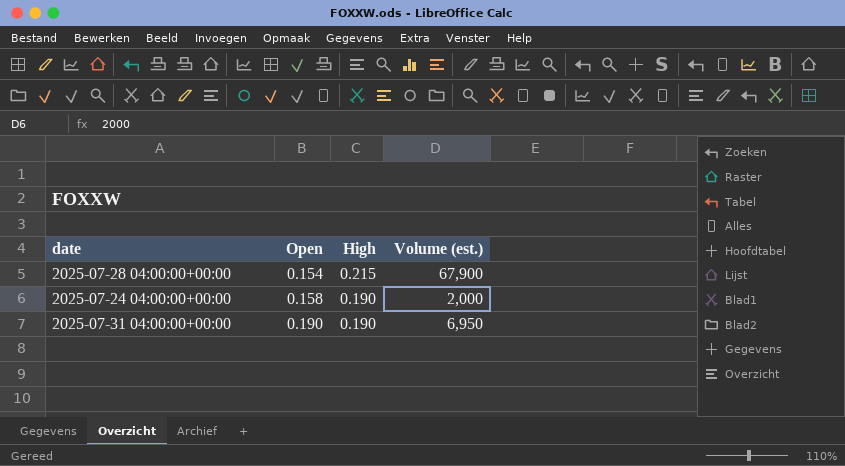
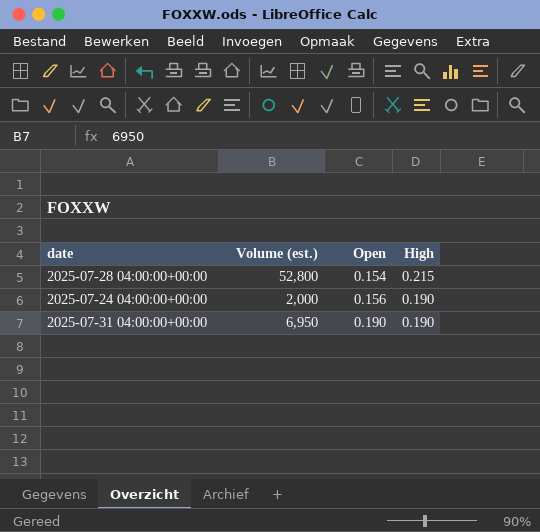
column Volume (est.) | position: 4 -> 2
2025-07-28 04:00:00+00:00 | Volume (est.): 67,900 -> 52,800
2025-07-24 04:00:00+00:00 | Open: 0.158 -> 0.156

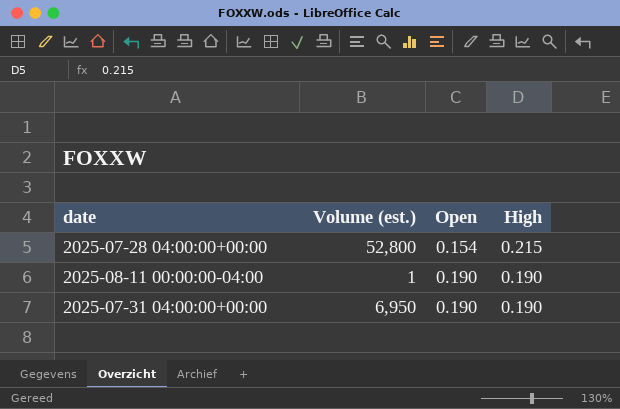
row 2025-07-24 04:00:00+00:00: 2,000 | 0.156 | 0.190 -> none
row 2025-08-11 00:00:00-04:00: none -> 1 | 0.190 | 0.190

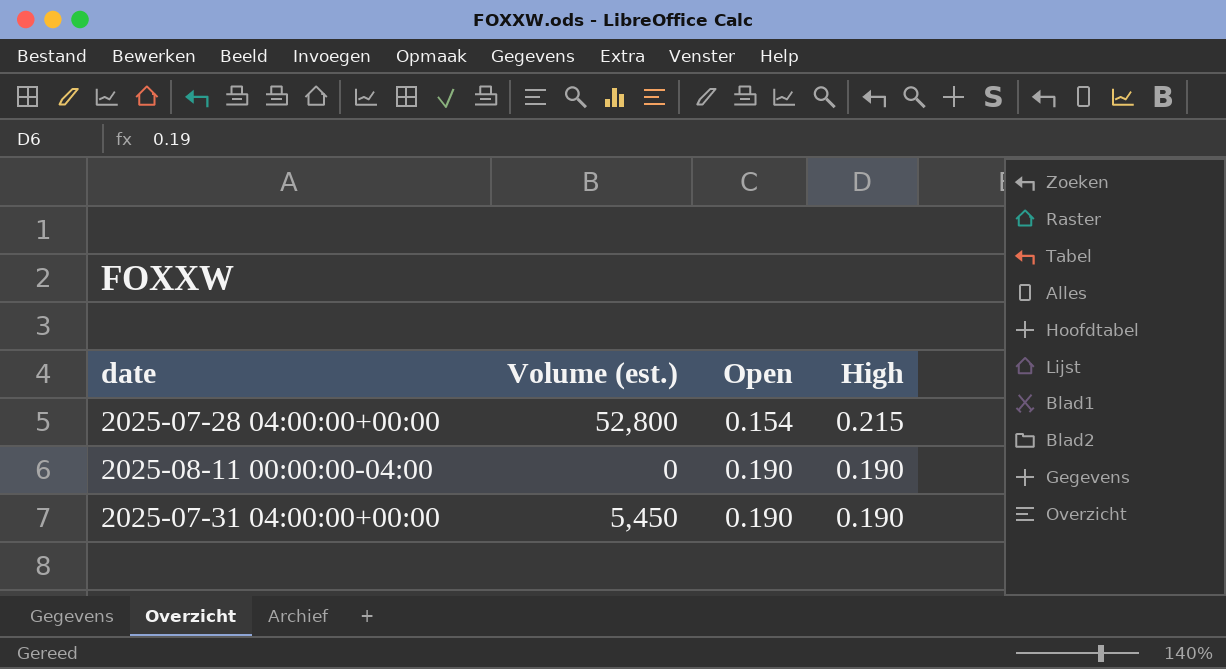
2025-08-11 00:00:00-04:00 | Volume (est.): 1 -> 0
2025-07-31 04:00:00+00:00 | Volume (est.): 6,950 -> 5,450

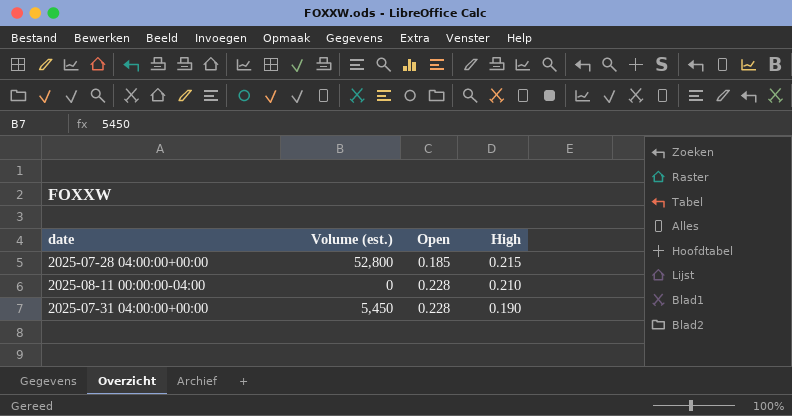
2025-07-28 04:00:00+00:00 | Open: 0.154 -> 0.185
2025-08-11 00:00:00-04:00 | Open: 0.190 -> 0.228
2025-08-11 00:00:00-04:00 | High: 0.190 -> 0.210
2025-07-31 04:00:00+00:00 | Open: 0.190 -> 0.228

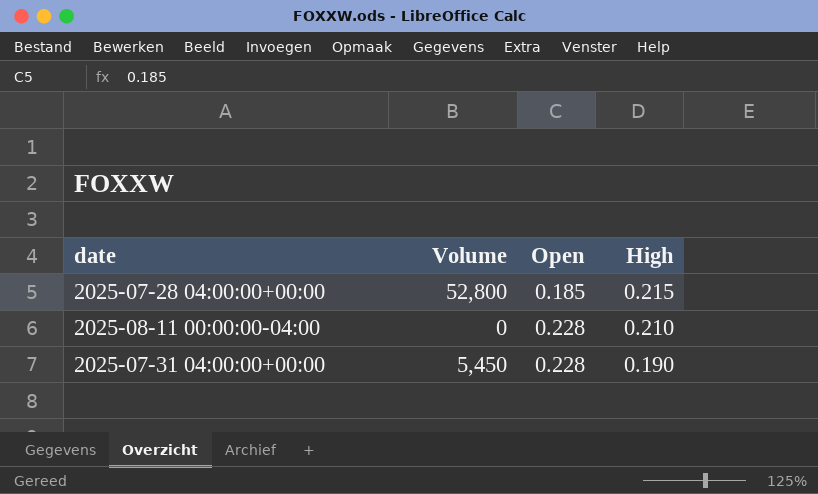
column name: Volume (est.) -> Volume

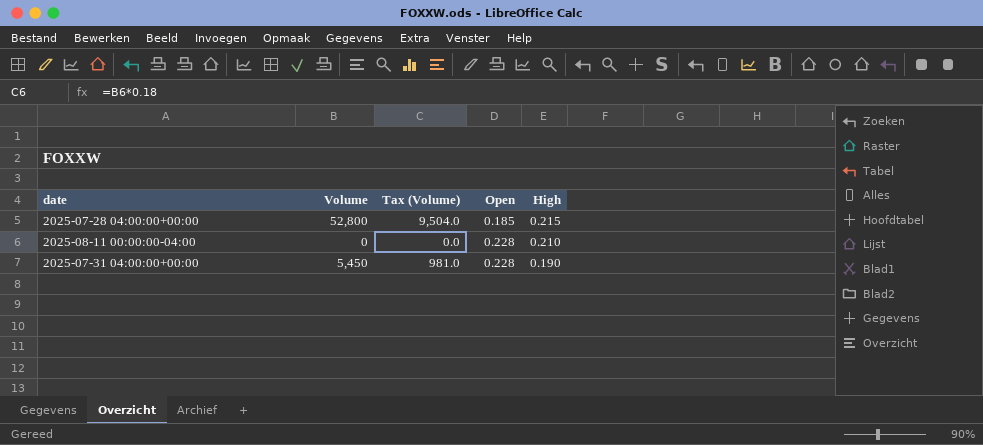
column Tax (Volume) | formula: none -> [Volume] * 0.18

